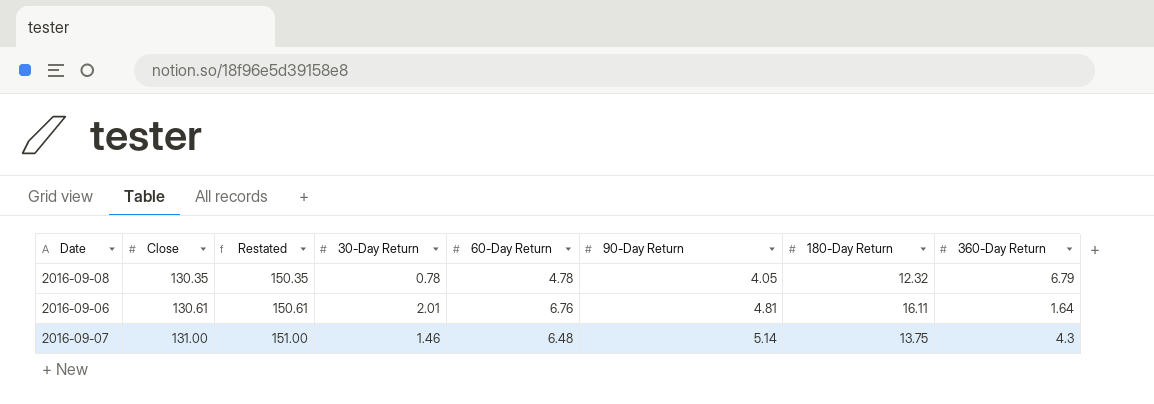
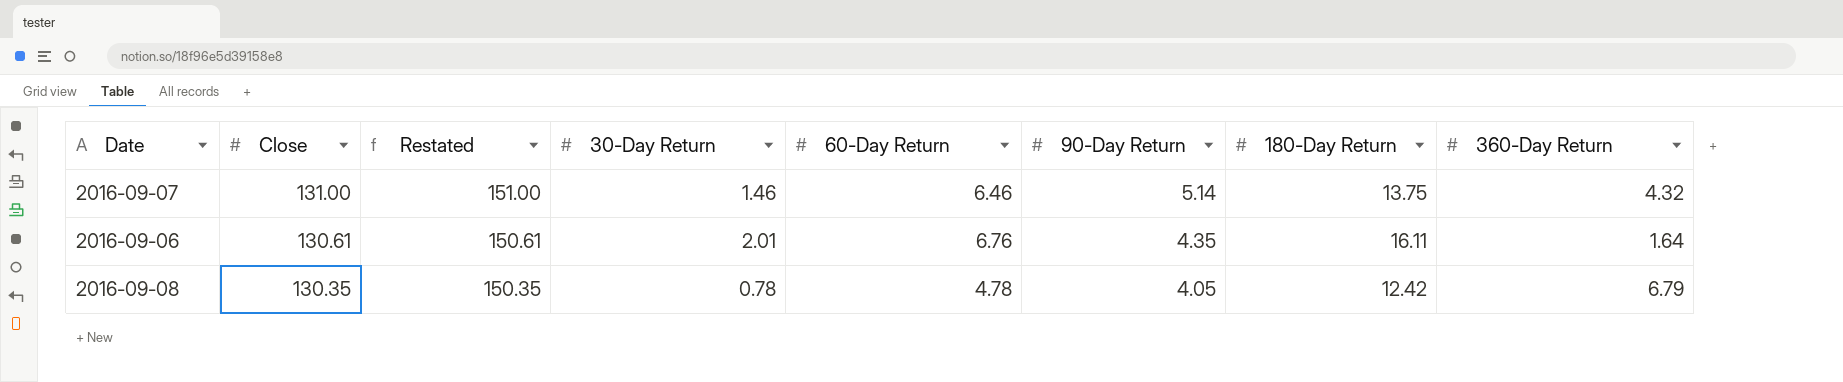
row order: Close ascending -> Close descending
2016-09-07 | 60-Day Return: 6.48 -> 6.46
2016-09-07 | 360-Day Return: 4.3 -> 4.32
2016-09-06 | 90-Day Return: 4.81 -> 4.35
2016-09-08 | 180-Day Return: 12.32 -> 12.42

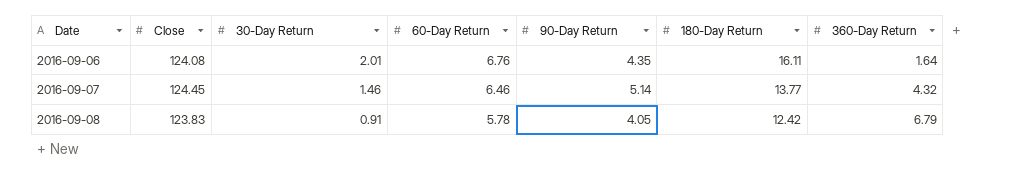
row order: Close descending -> Date ascending
column Restated | formula: [Close] + 20 -> none
2016-09-06 | Close: 130.61 -> 124.08
2016-09-07 | Close: 131.00 -> 124.45
2016-09-07 | 180-Day Return: 13.75 -> 13.77
2016-09-08 | Close: 130.35 -> 123.83
2016-09-08 | 30-Day Return: 0.78 -> 0.91
2016-09-08 | 60-Day Return: 4.78 -> 5.78

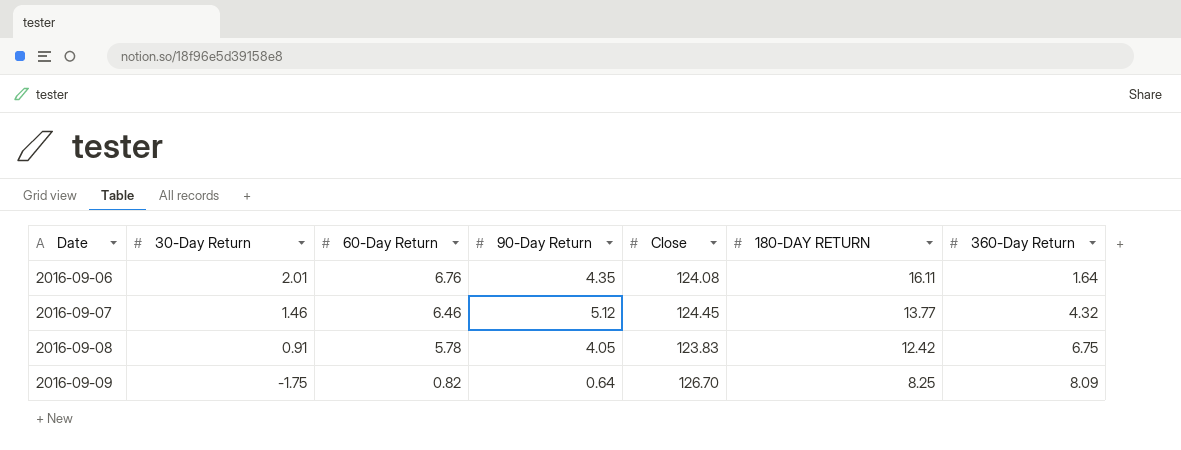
column Close | position: 2 -> 5
column name: 180-Day Return -> 180-DAY RETURN
2016-09-07 | 90-Day Return: 5.14 -> 5.12
2016-09-08 | 360-Day Return: 6.79 -> 6.75
row 2016-09-09: none -> -1.75 | 0.82 | 0.64 | 126.70 | 8.25 | 8.09

